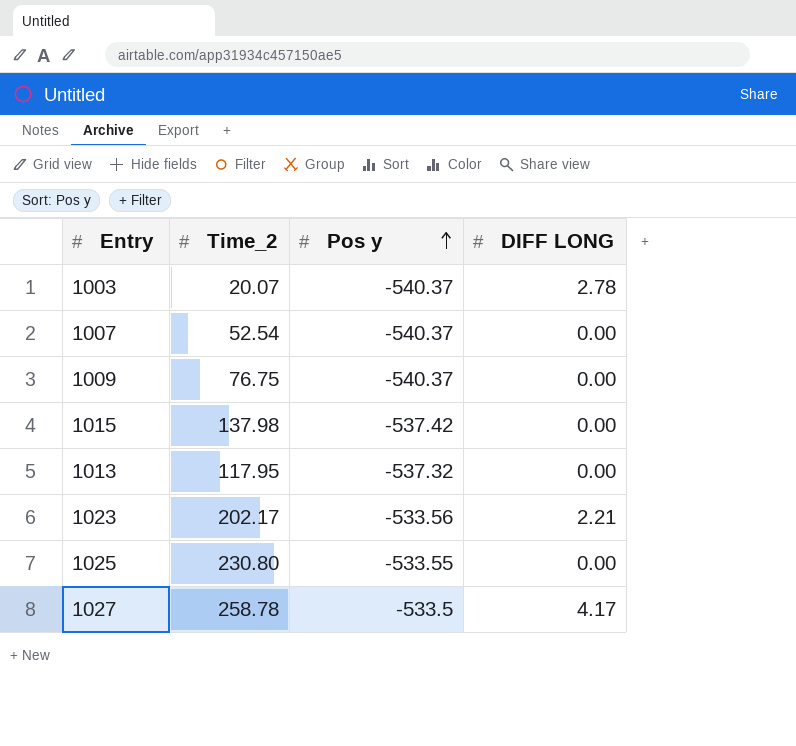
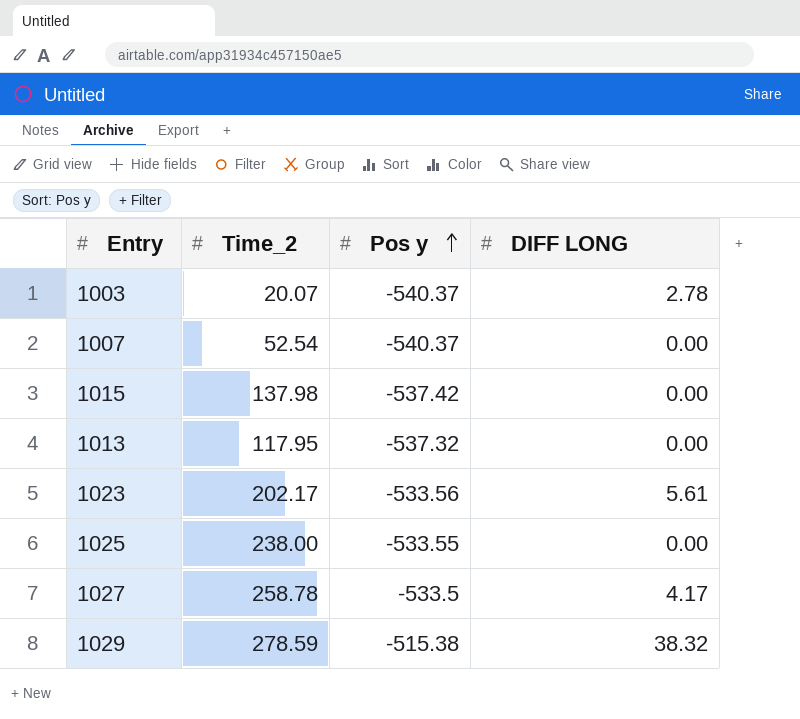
row 1009: 76.75 | -540.37 | 0.00 -> none
1023 | DIFF LONG: 2.21 -> 5.61
1025 | Time_2: 230.80 -> 238.00
row 1029: none -> 278.59 | -515.38 | 38.32

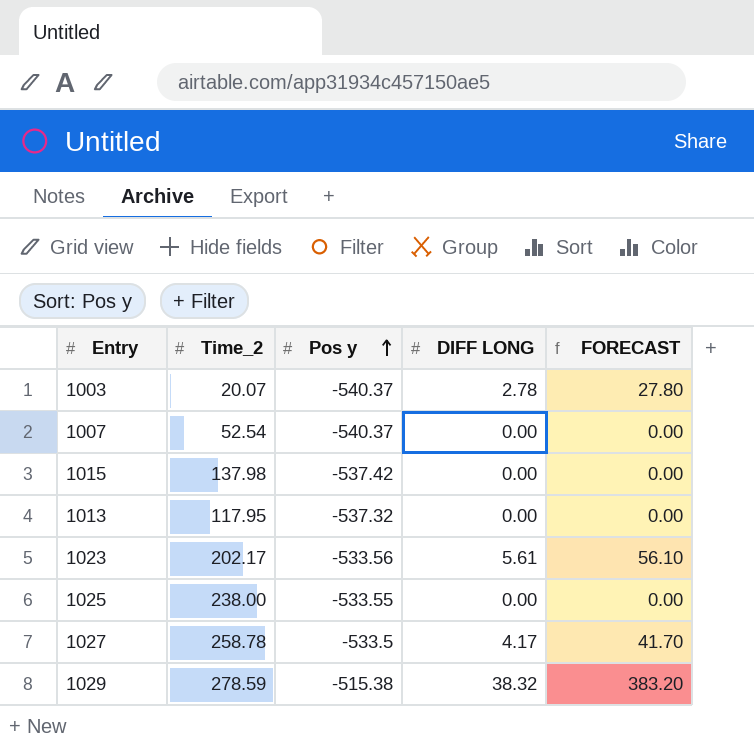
column FORECAST | formula: none -> [DIFF LONG] * 10

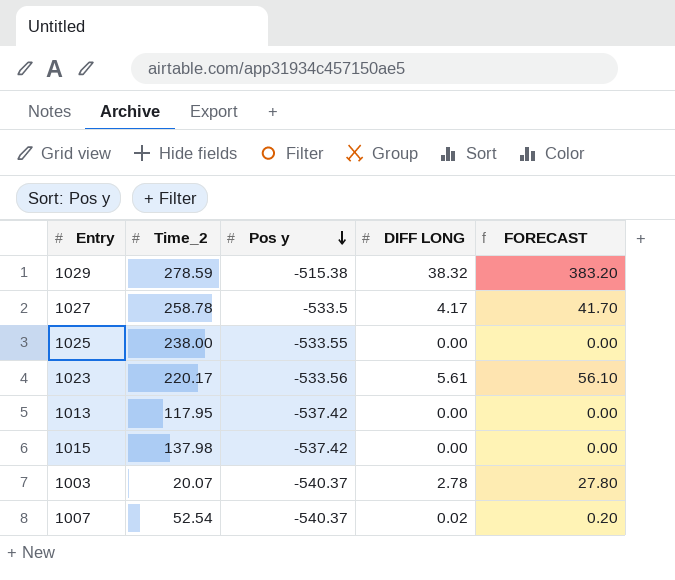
row order: Pos y ascending -> Pos y descending
1023 | Time_2: 202.17 -> 220.17
1013 | Pos y: -537.32 -> -537.42
1007 | DIFF LONG: 0.00 -> 0.02
1007 | FORECAST: 0.00 -> 0.20

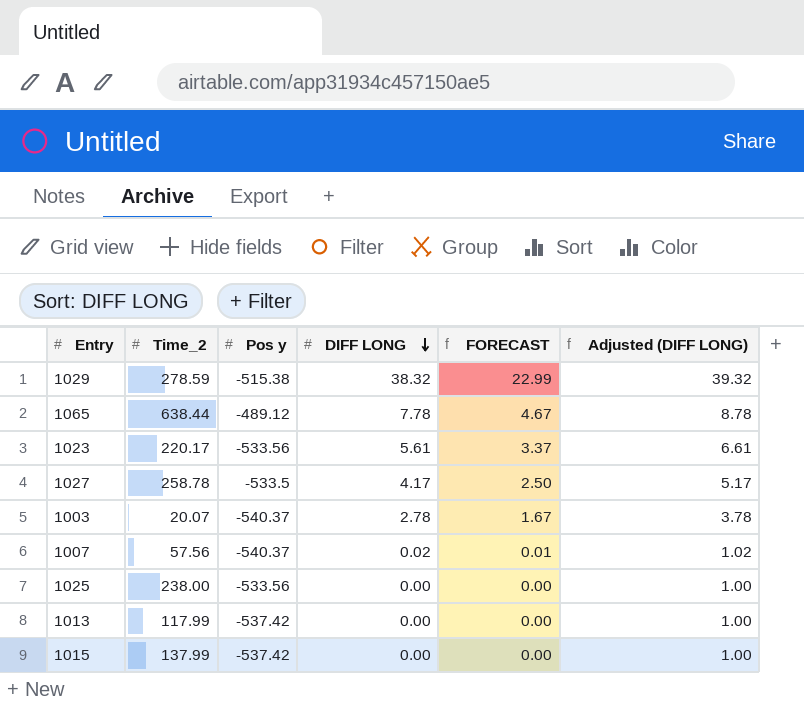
row order: Pos y descending -> DIFF LONG descending
column FORECAST | formula: [DIFF LONG] * 10 -> [DIFF LONG] * 0.6
column Adjusted (DIFF LONG) | formula: none -> [DIFF LONG] + 1
row 1065: none -> 638.44 | -489.12 | 7.78 | 4.67 | 8.78
1007 | Time_2: 52.54 -> 57.56
1025 | Pos y: -533.55 -> -533.56
1013 | Time_2: 117.95 -> 117.99
1015 | Time_2: 137.98 -> 137.99

